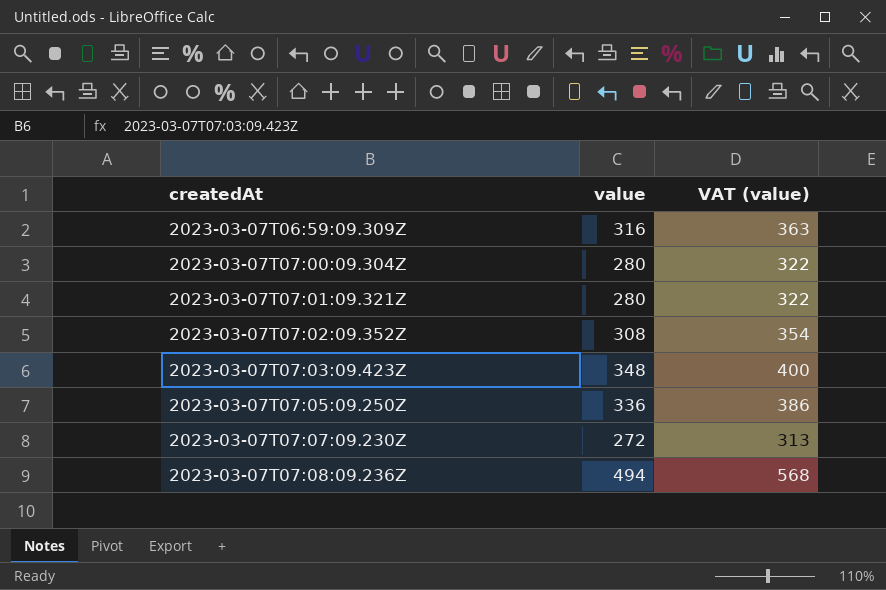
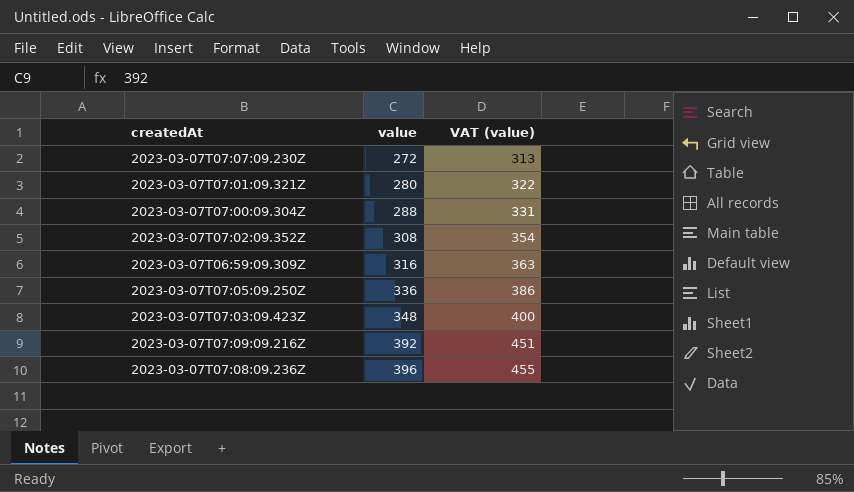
row order: createdAt ascending -> value ascending
2023-03-07T07:00:09.304Z | value: 280 -> 288
2023-03-07T07:00:09.304Z | VAT (value): 322 -> 331
row 2023-03-07T07:09:09.216Z: none -> 392 | 451
2023-03-07T07:08:09.236Z | value: 494 -> 396
2023-03-07T07:08:09.236Z | VAT (value): 568 -> 455

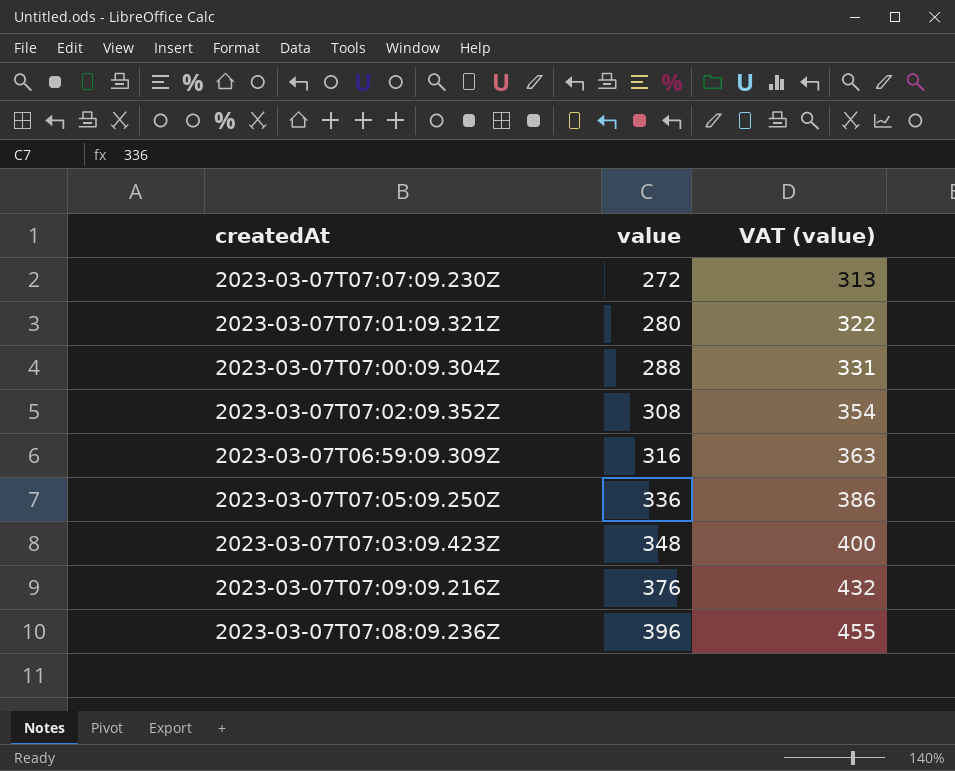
2023-03-07T07:09:09.216Z | value: 392 -> 376
2023-03-07T07:09:09.216Z | VAT (value): 451 -> 432

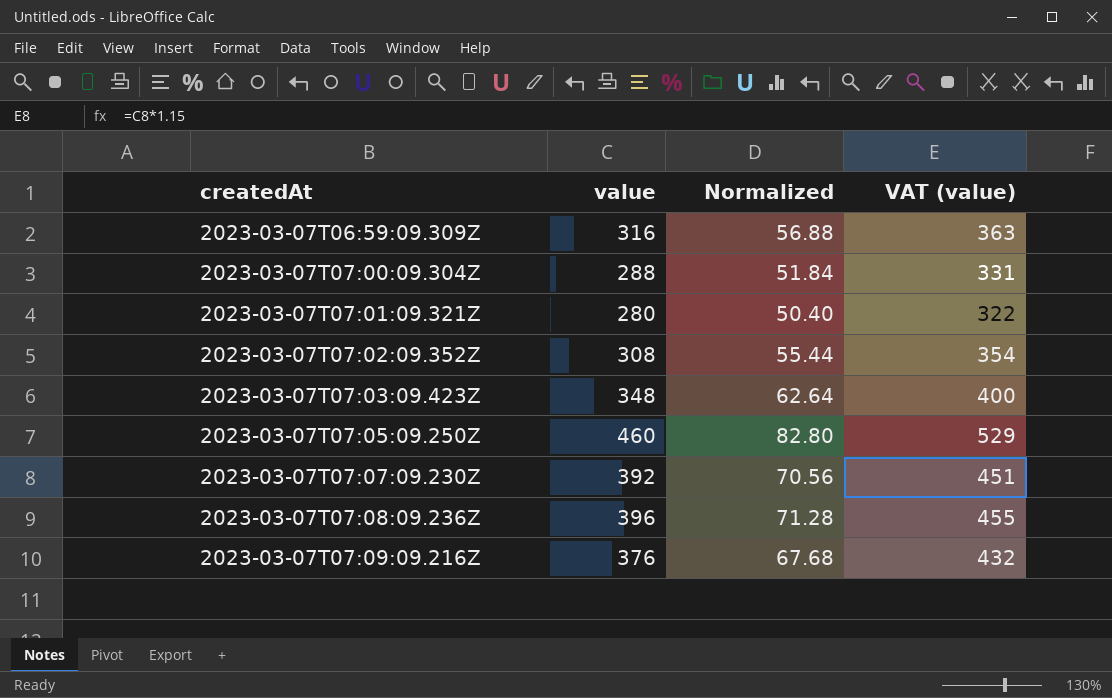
row order: value ascending -> createdAt ascending
column Normalized | formula: none -> [value] * 0.18
2023-03-07T07:05:09.250Z | value: 336 -> 460
2023-03-07T07:05:09.250Z | VAT (value): 386 -> 529
2023-03-07T07:07:09.230Z | value: 272 -> 392
2023-03-07T07:07:09.230Z | VAT (value): 313 -> 451

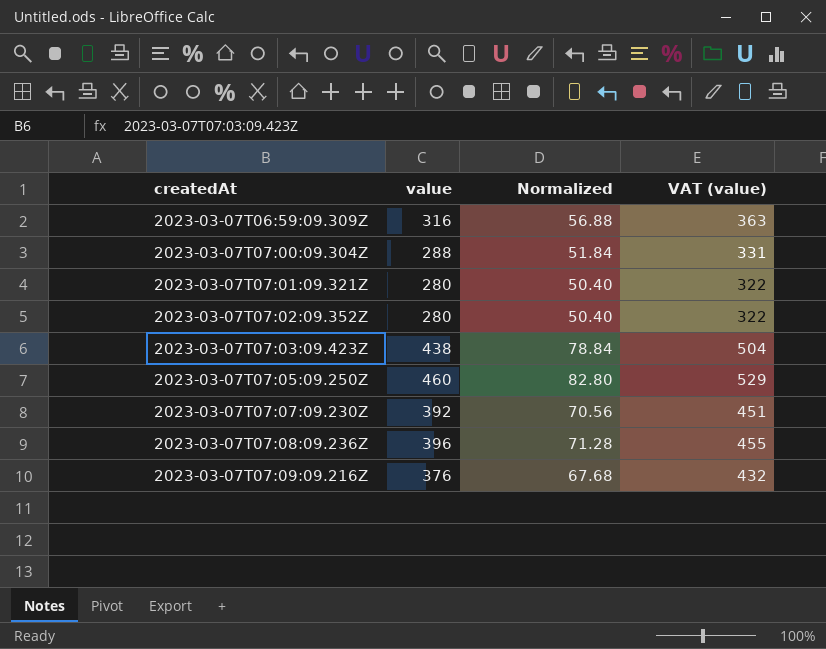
2023-03-07T07:02:09.352Z | value: 308 -> 280
2023-03-07T07:02:09.352Z | Normalized: 55.44 -> 50.40
2023-03-07T07:02:09.352Z | VAT (value): 354 -> 322
2023-03-07T07:03:09.423Z | value: 348 -> 438
2023-03-07T07:03:09.423Z | Normalized: 62.64 -> 78.84
2023-03-07T07:03:09.423Z | VAT (value): 400 -> 504

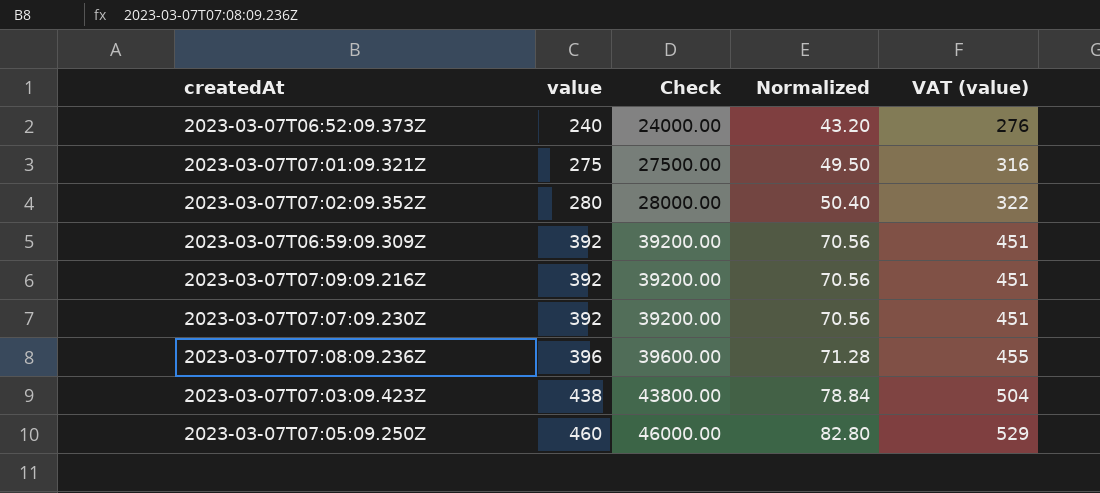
row order: createdAt ascending -> value ascending
column Check | formula: none -> [value] * 100
row 2023-03-07T07:00:09.304Z: 288 | 51.84 | 331 -> none
row 2023-03-07T06:52:09.373Z: none -> 240 | 24000.00 | 43.20 | 276
2023-03-07T07:01:09.321Z | value: 280 -> 275
2023-03-07T07:01:09.321Z | Normalized: 50.40 -> 49.50
2023-03-07T07:01:09.321Z | VAT (value): 322 -> 316
2023-03-07T06:59:09.309Z | value: 316 -> 392
2023-03-07T06:59:09.309Z | Normalized: 56.88 -> 70.56
2023-03-07T06:59:09.309Z | VAT (value): 363 -> 451
2023-03-07T07:09:09.216Z | value: 376 -> 392
2023-03-07T07:09:09.216Z | Normalized: 67.68 -> 70.56
2023-03-07T07:09:09.216Z | VAT (value): 432 -> 451

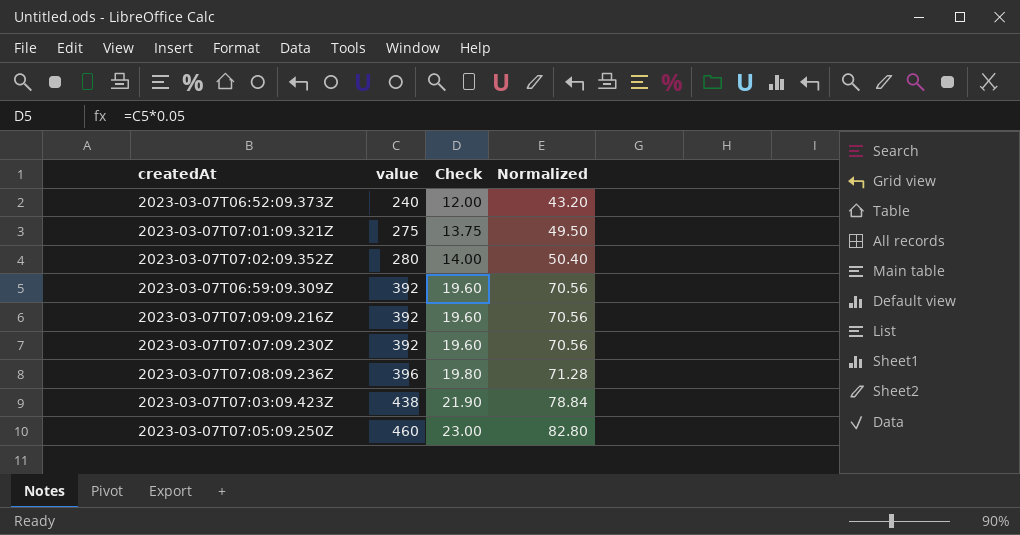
column VAT (value) | formula: [value] * 1.15 -> none
column Check | formula: [value] * 100 -> [value] * 0.05

